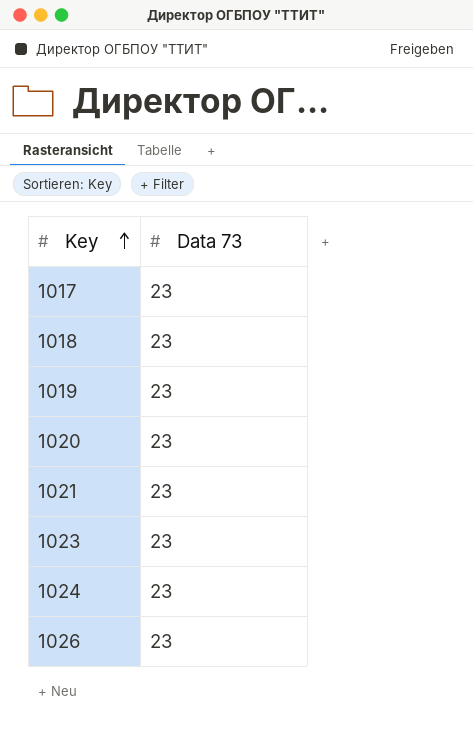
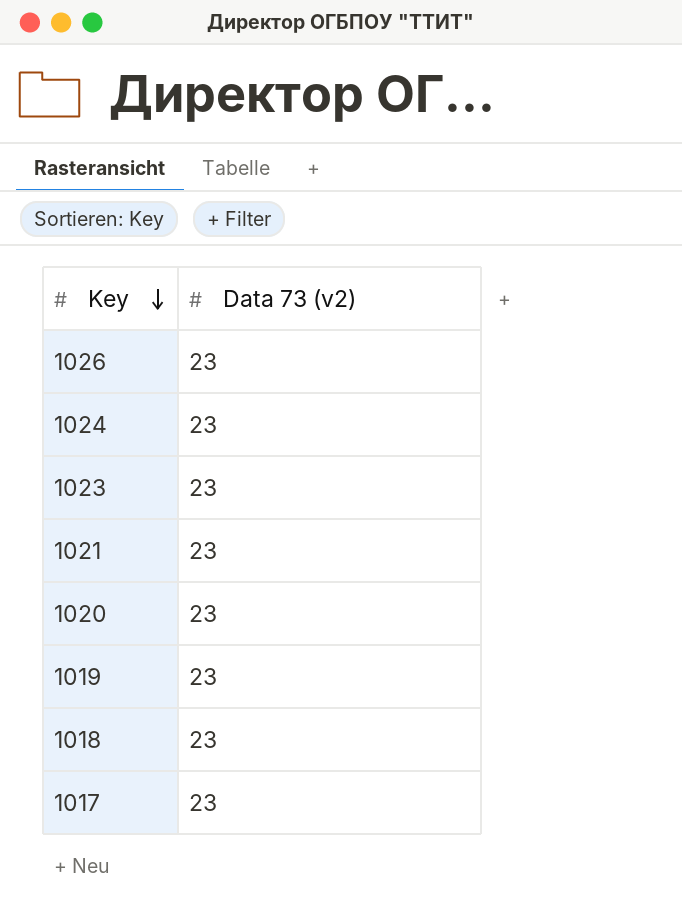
row order: Key ascending -> Key descending
column name: Data 73 -> Data 73 (v2)

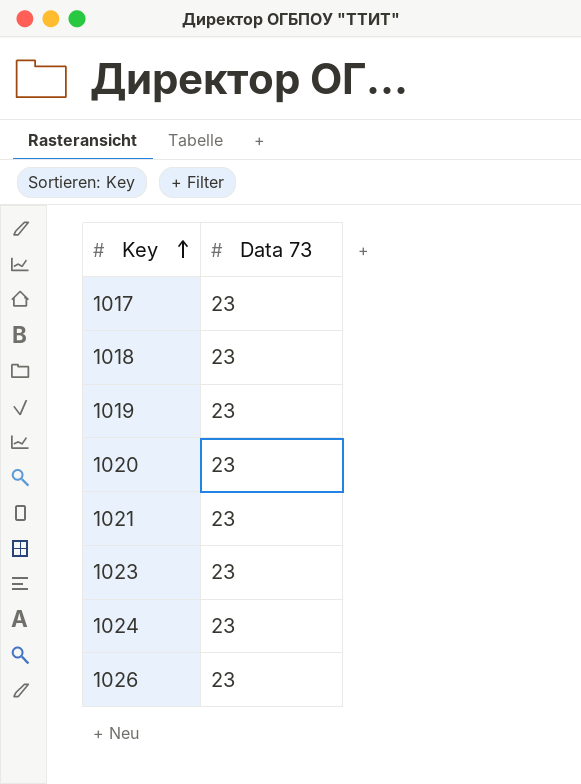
row order: Key descending -> Key ascending
column name: Data 73 (v2) -> Data 73

